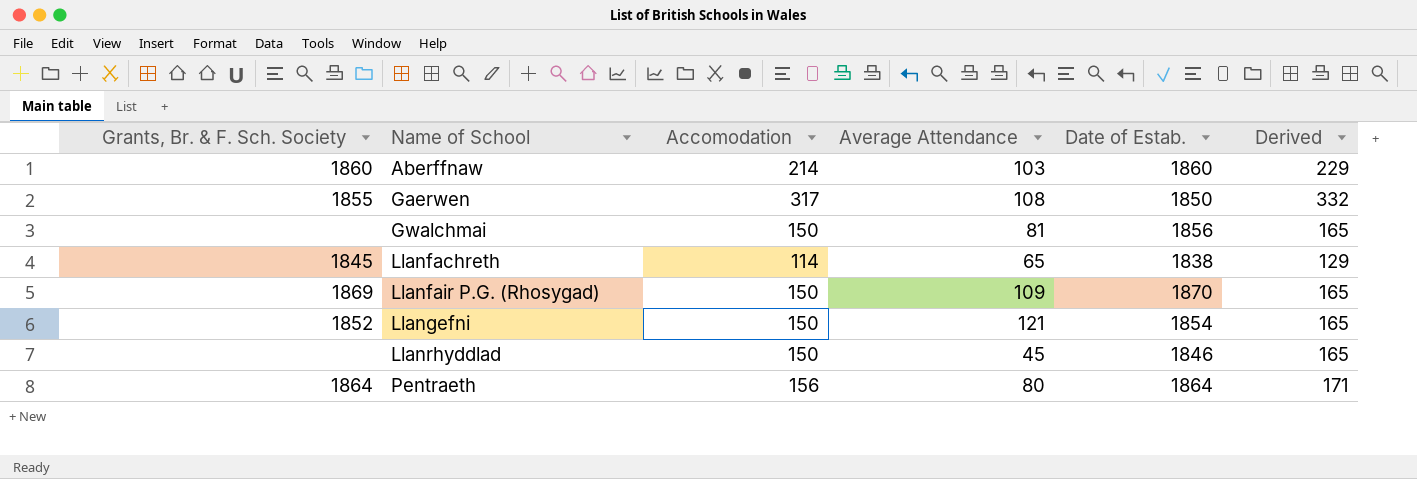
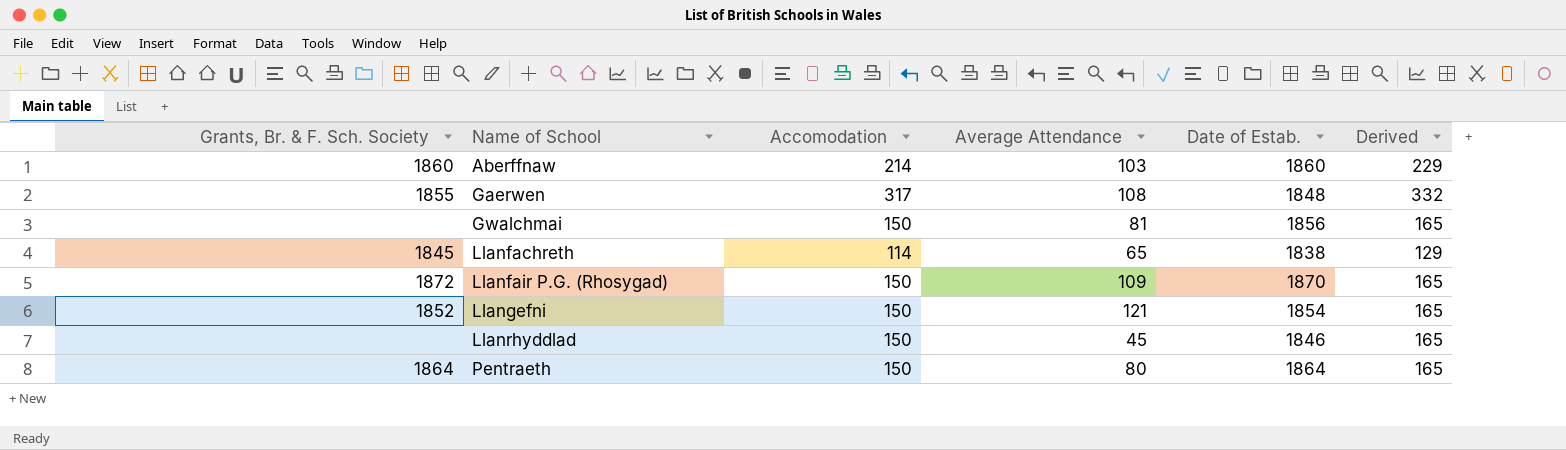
Gaerwen | Date of Estab.: 1850 -> 1848
Llanfair P.G. (Rhosygad) | Grants, Br. & F. Sch. Society: 1869 -> 1872
Pentraeth | Accomodation: 156 -> 150
Pentraeth | Derived: 171 -> 165

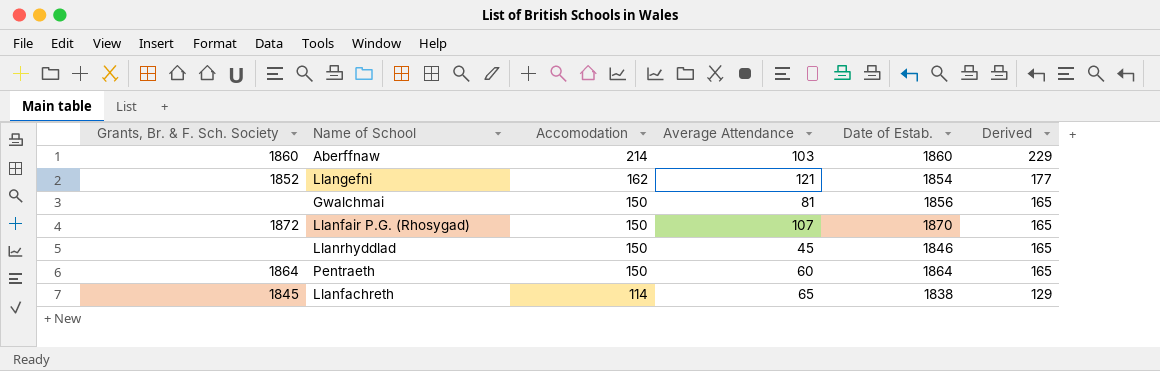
row order: Name of School ascending -> Accomodation descending
row Gaerwen: 1855 | 317 | 108 | 1848 | 332 -> none
Llangefni | Accomodation: 150 -> 162
Llangefni | Derived: 165 -> 177
Llanfair P.G. (Rhosygad) | Average Attendance: 109 -> 107
Pentraeth | Average Attendance: 80 -> 60

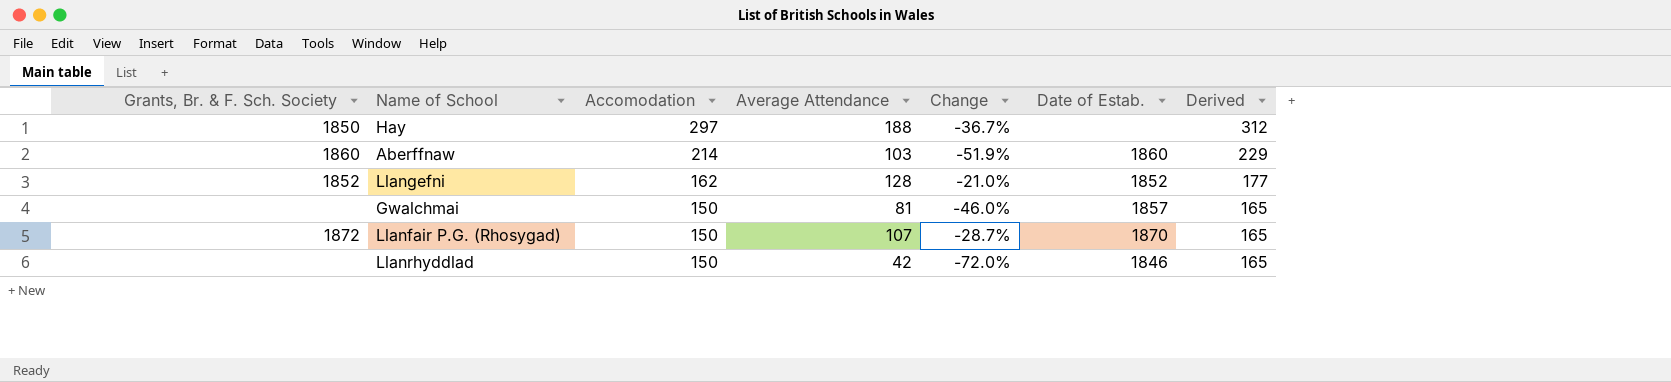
column Change | formula: none -> ([Average Attendance] - [Accomodation]) / [Accomodation]
row Pentraeth: 1864 | 150 | 60 | 1864 | 165 -> none
row Llanfachreth: 1845 | 114 | 65 | 1838 | 129 -> none
row Hay: none -> 1850 | 297 | 188 | -36.7% | none | 312
Llangefni | Average Attendance: 121 -> 128
Llangefni | Date of Estab.: 1854 -> 1852
Gwalchmai | Date of Estab.: 1856 -> 1857
Llanrhyddlad | Average Attendance: 45 -> 42

